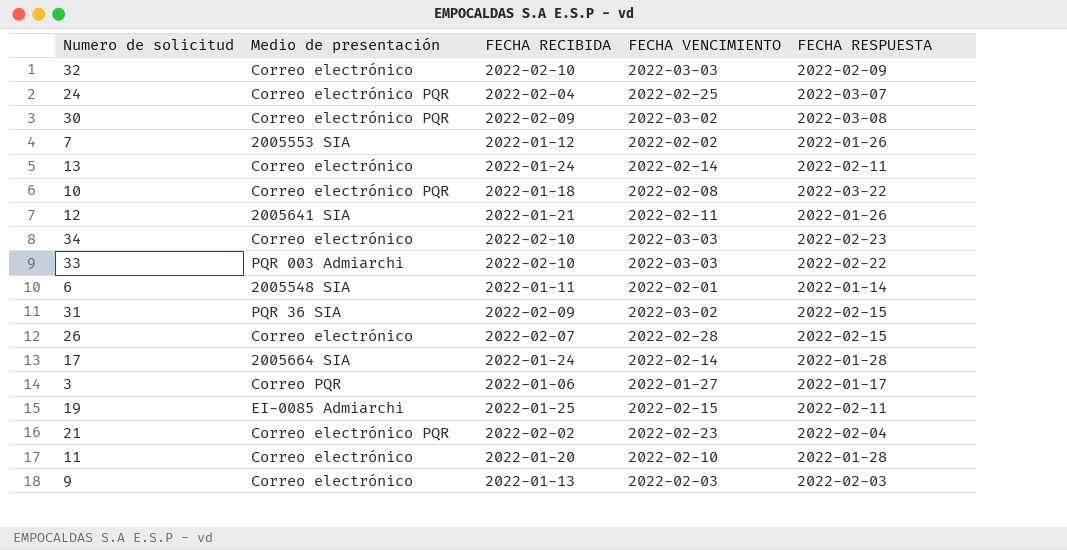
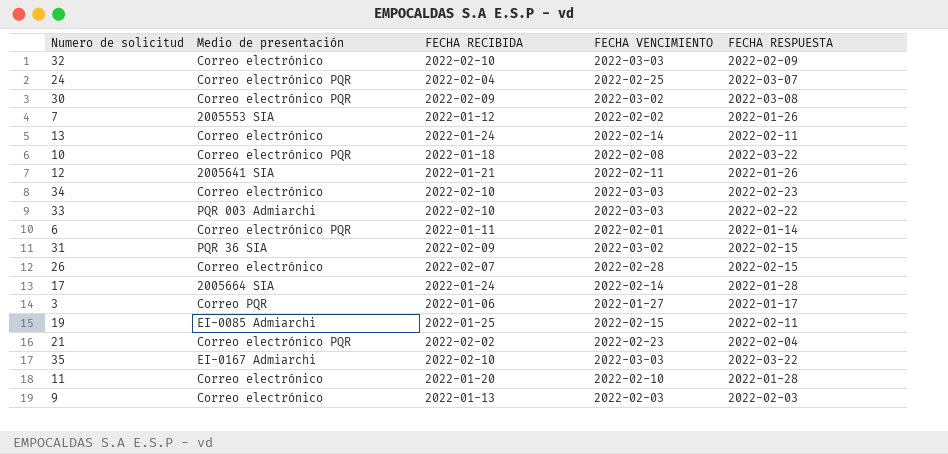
6 | Medio de presentación: 2005548 SIA -> Correo electrónico PQR
row 35: none -> EI-0167 Admiarchi | 2022-02-10 | 2022-03-03 | 2022-03-22

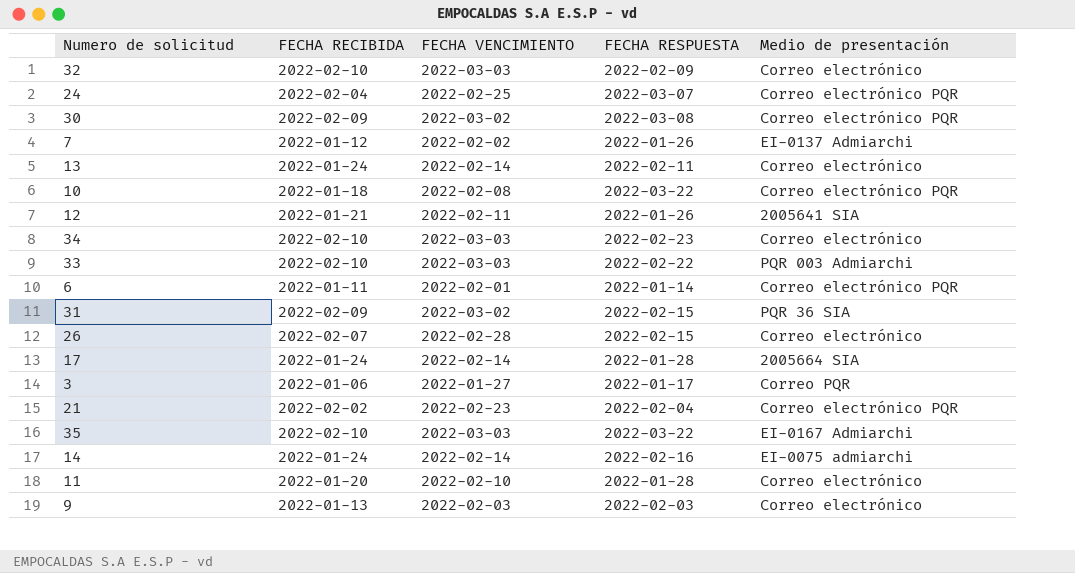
column Medio de presentación | position: 2 -> 5
row 19: EI-0085 Admiarchi | 2022-01-25 | 2022-02-15 | 2022-02-11 -> none
7 | Medio de presentación: 2005553 SIA -> EI-0137 Admiarchi
row 14: none -> 2022-01-24 | 2022-02-14 | 2022-02-16 | EI-0075 admiarchi

